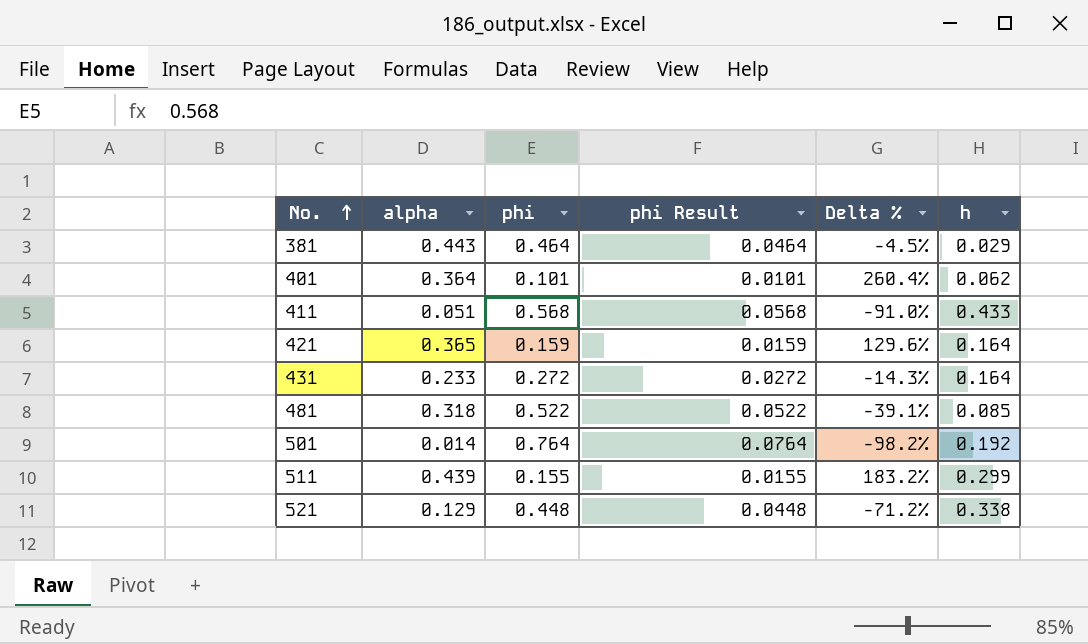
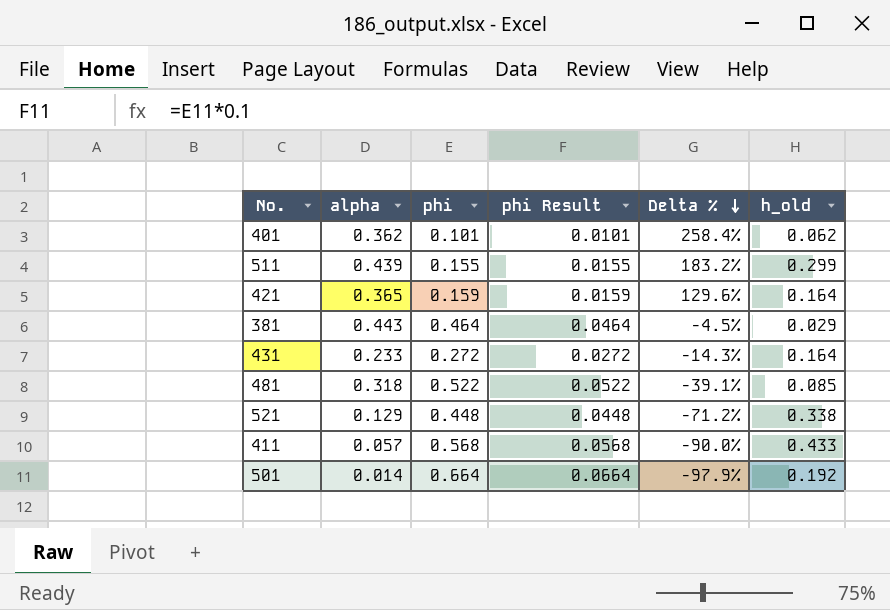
row order: No. ascending -> Delta % descending
column name: h -> h_old
401 | alpha: 0.364 -> 0.362
401 | Delta %: 260.4% -> 258.4%
411 | alpha: 0.051 -> 0.057
411 | Delta %: -91.0% -> -90.0%
501 | phi: 0.764 -> 0.664
501 | phi Result: 0.0764 -> 0.0664
501 | Delta %: -98.2% -> -97.9%

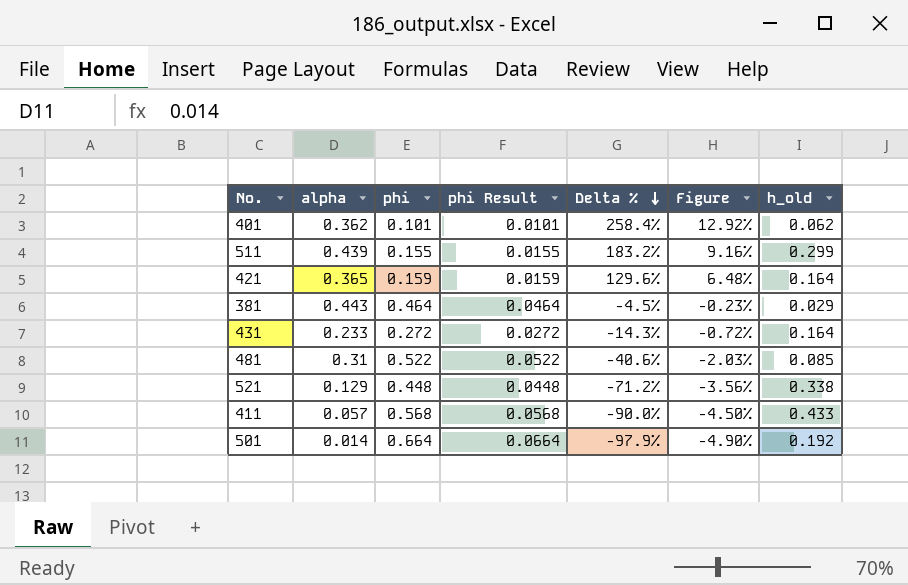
column Figure | formula: none -> [Delta %] * 0.05
481 | alpha: 0.318 -> 0.31
481 | Delta %: -39.1% -> -40.6%

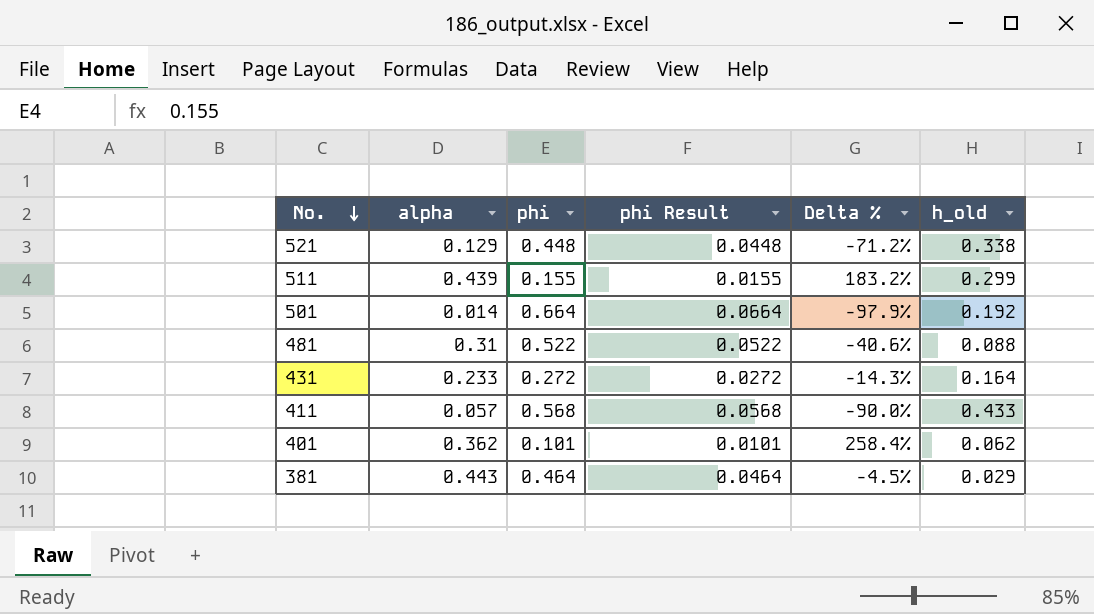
row order: Delta % descending -> No. descending
column Figure | formula: [Delta %] * 0.05 -> none
row 421: 0.365 | 0.159 | 0.0159 | 129.6% | 6.48% | 0.164 -> none
481 | h_old: 0.085 -> 0.088

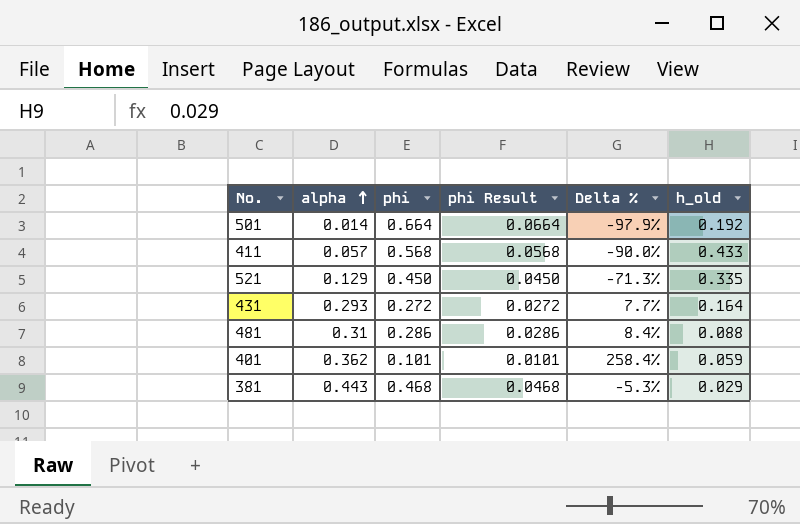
row order: No. descending -> alpha ascending
row 511: 0.439 | 0.155 | 0.0155 | 183.2% | 0.299 -> none
521 | phi: 0.448 -> 0.450
521 | phi Result: 0.0448 -> 0.0450
521 | Delta %: -71.2% -> -71.3%
521 | h_old: 0.338 -> 0.335
431 | alpha: 0.233 -> 0.293
431 | Delta %: -14.3% -> 7.7%
481 | phi: 0.522 -> 0.286
481 | phi Result: 0.0522 -> 0.0286
481 | Delta %: -40.6% -> 8.4%
401 | h_old: 0.062 -> 0.059
381 | phi: 0.464 -> 0.468
381 | phi Result: 0.0464 -> 0.0468
381 | Delta %: -4.5% -> -5.3%

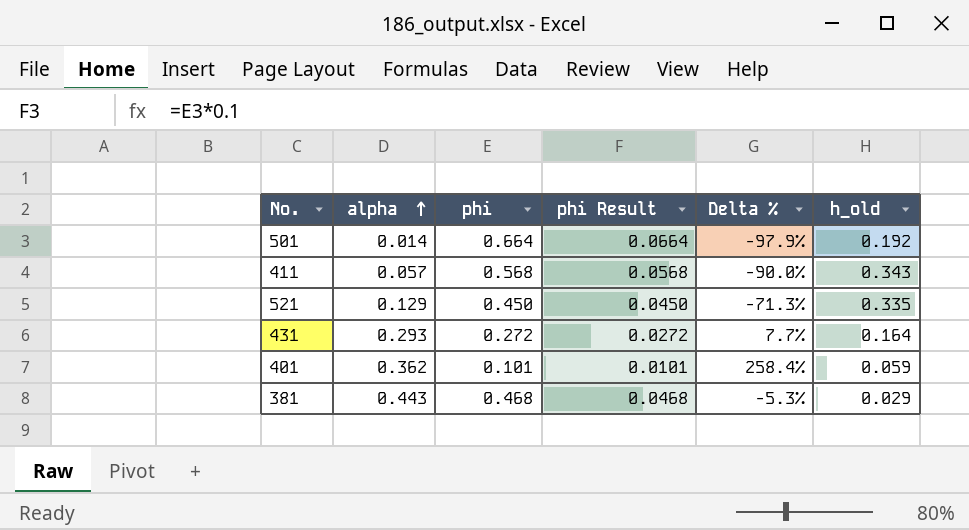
row 481: 0.31 | 0.286 | 0.0286 | 8.4% | 0.088 -> none
411 | h_old: 0.433 -> 0.343

